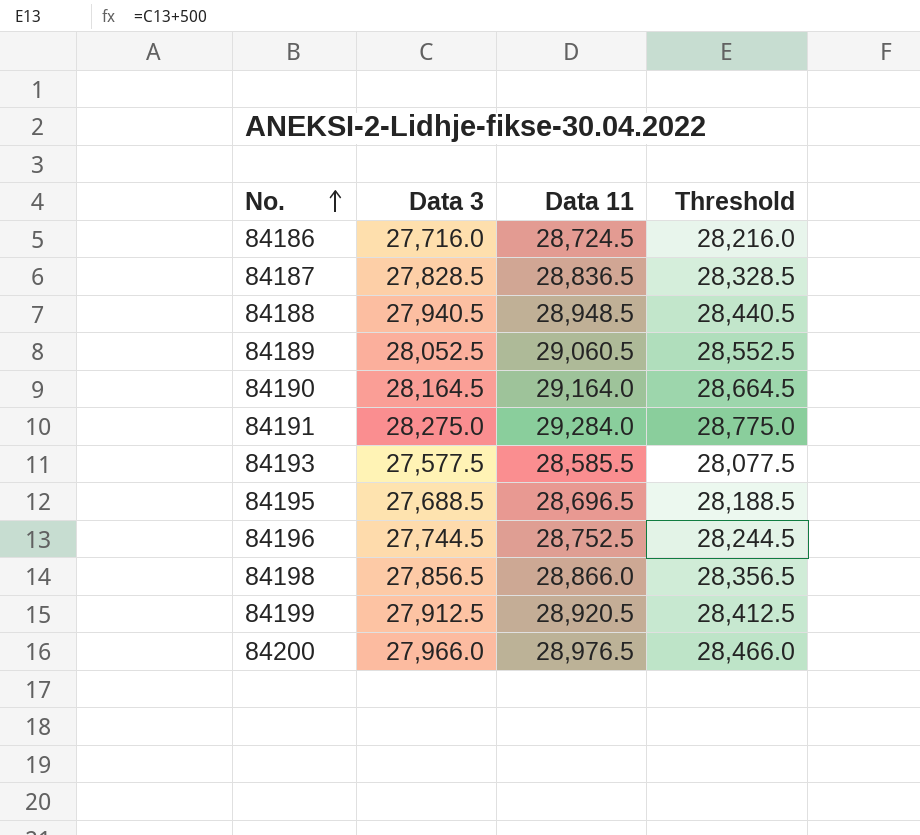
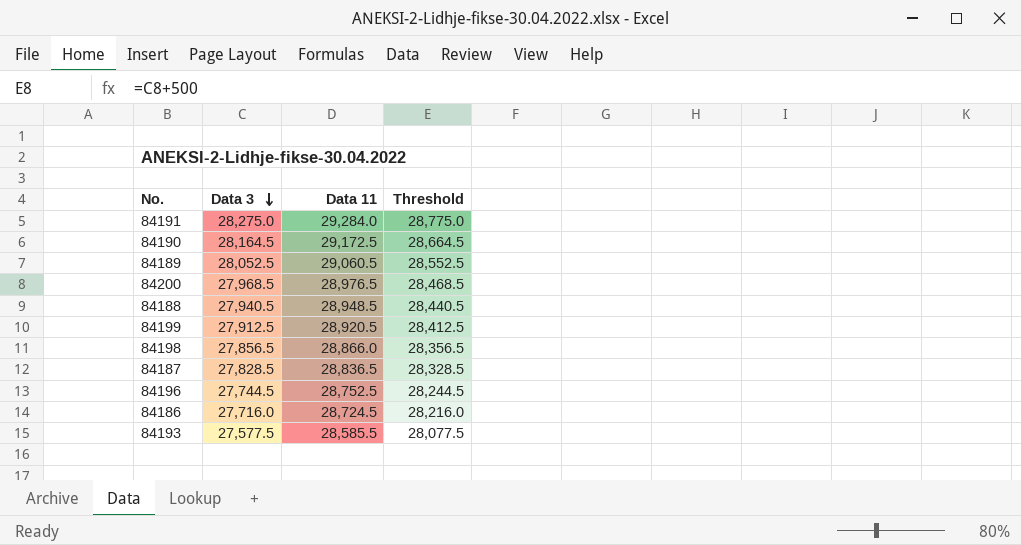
row order: No. ascending -> Data 3 descending
row 84195: 27,688.5 | 28,696.5 | 28,188.5 -> none
84190 | Data 11: 29,164.0 -> 29,172.5
84200 | Data 3: 27,966.0 -> 27,968.5
84200 | Threshold: 28,466.0 -> 28,468.5

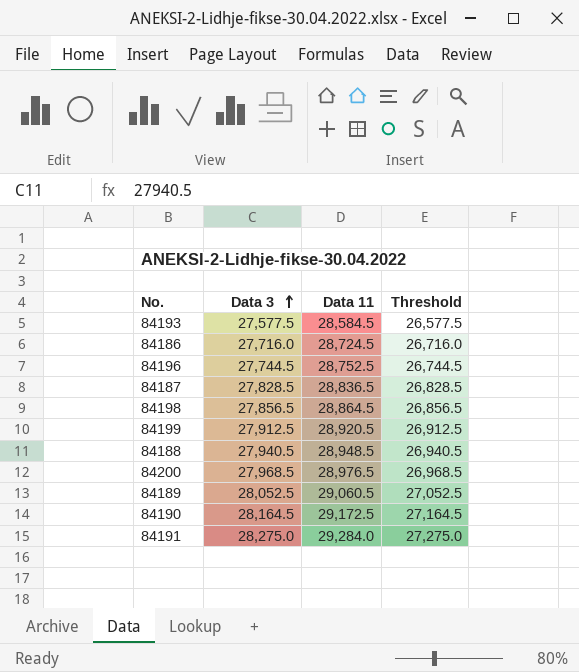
row order: Data 3 descending -> Data 3 ascending
column Threshold | formula: [Data 3] + 500 -> [Data 3] - 1000
84193 | Data 11: 28,585.5 -> 28,584.5
84198 | Data 11: 28,866.0 -> 28,864.5

